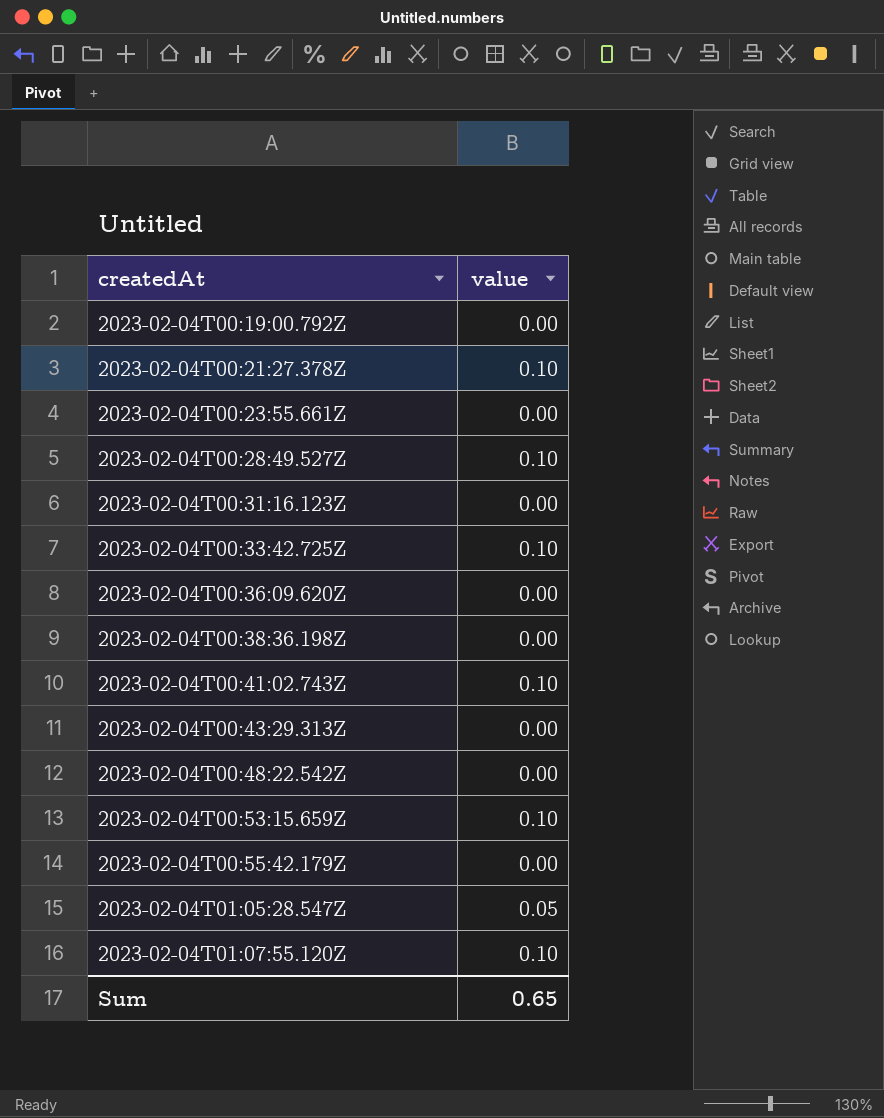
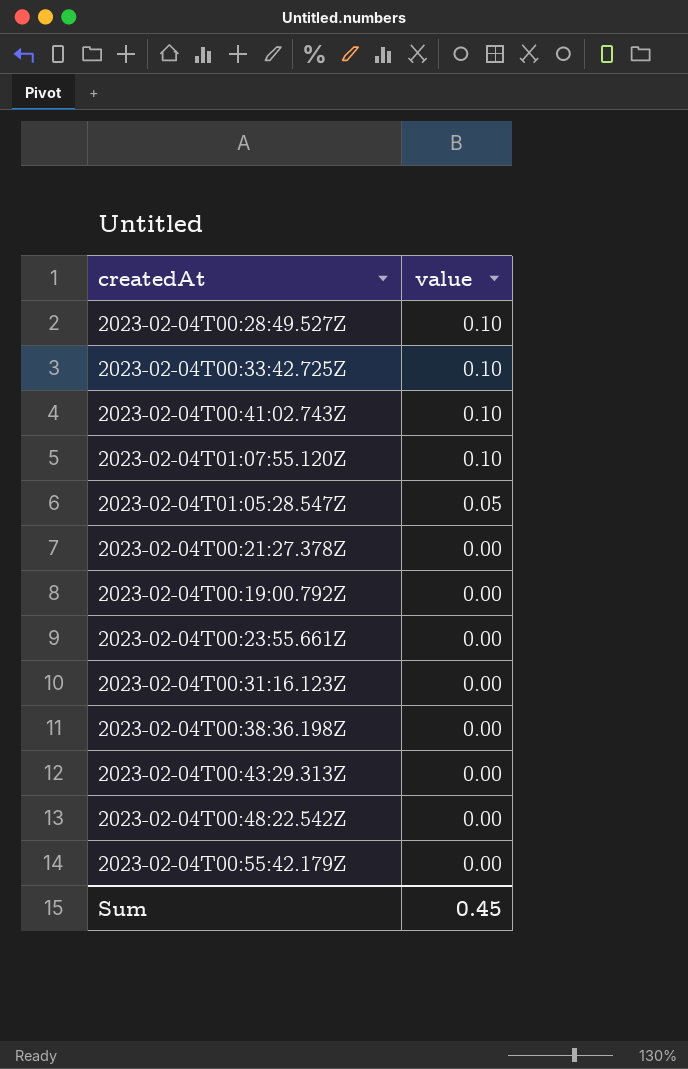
row order: createdAt ascending -> value descending
row 2023-02-04T00:36:09.620Z: 0.00 -> none
row 2023-02-04T00:53:15.659Z: 0.10 -> none
2023-02-04T00:21:27.378Z | value: 0.10 -> 0.00
Sum | value: 0.65 -> 0.45

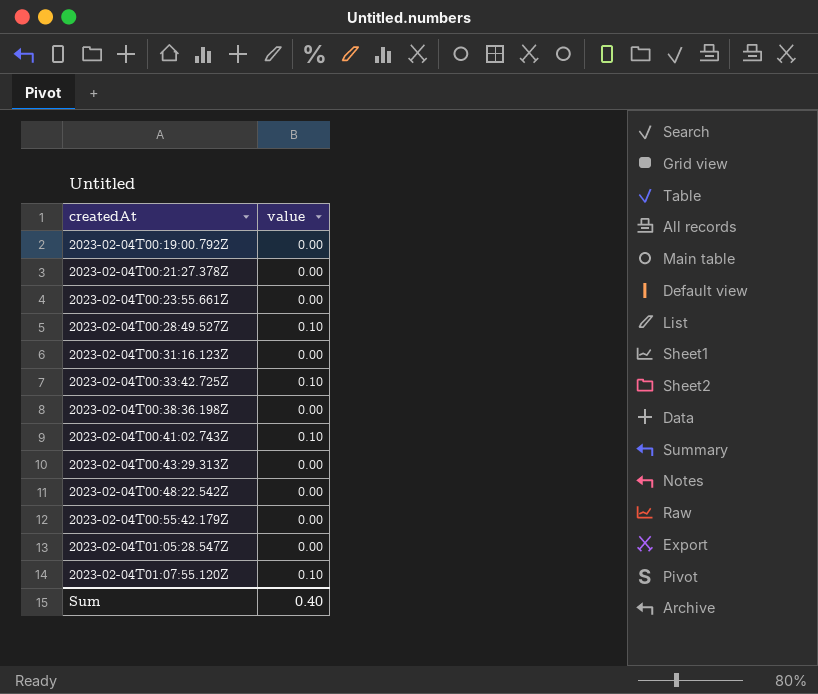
row order: value descending -> createdAt ascending
2023-02-04T01:05:28.547Z | value: 0.05 -> 0.00
Sum | value: 0.45 -> 0.40

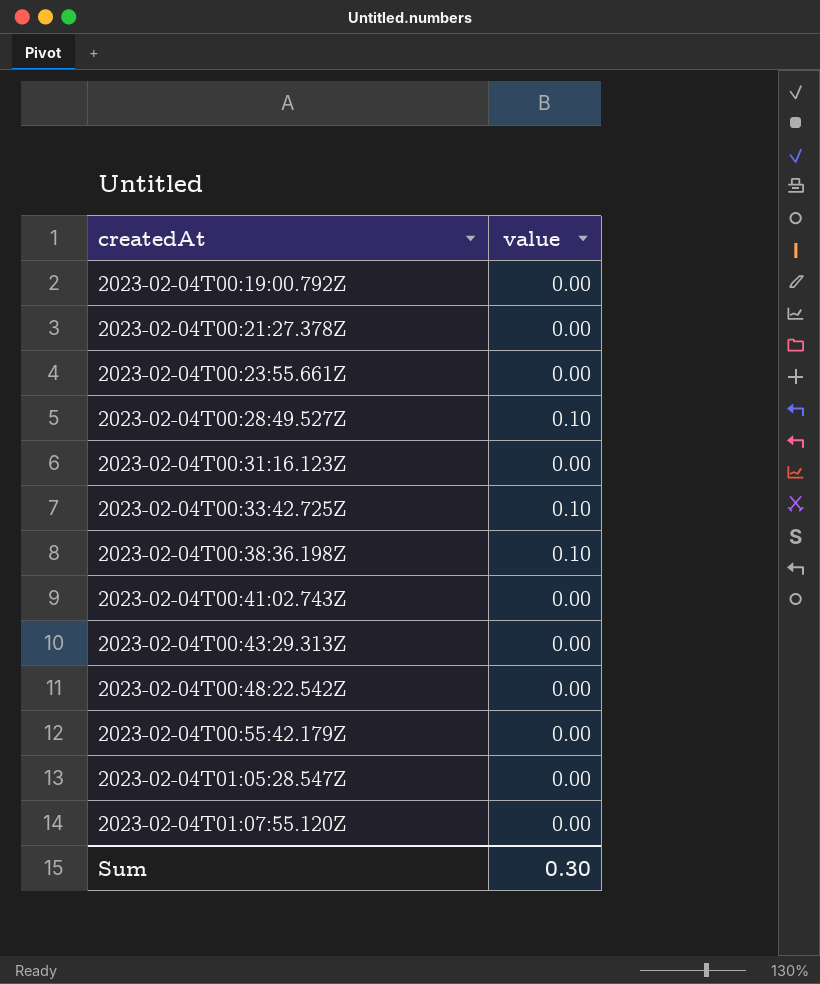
2023-02-04T00:38:36.198Z | value: 0.00 -> 0.10
2023-02-04T00:41:02.743Z | value: 0.10 -> 0.00
2023-02-04T01:07:55.120Z | value: 0.10 -> 0.00
Sum | value: 0.40 -> 0.30

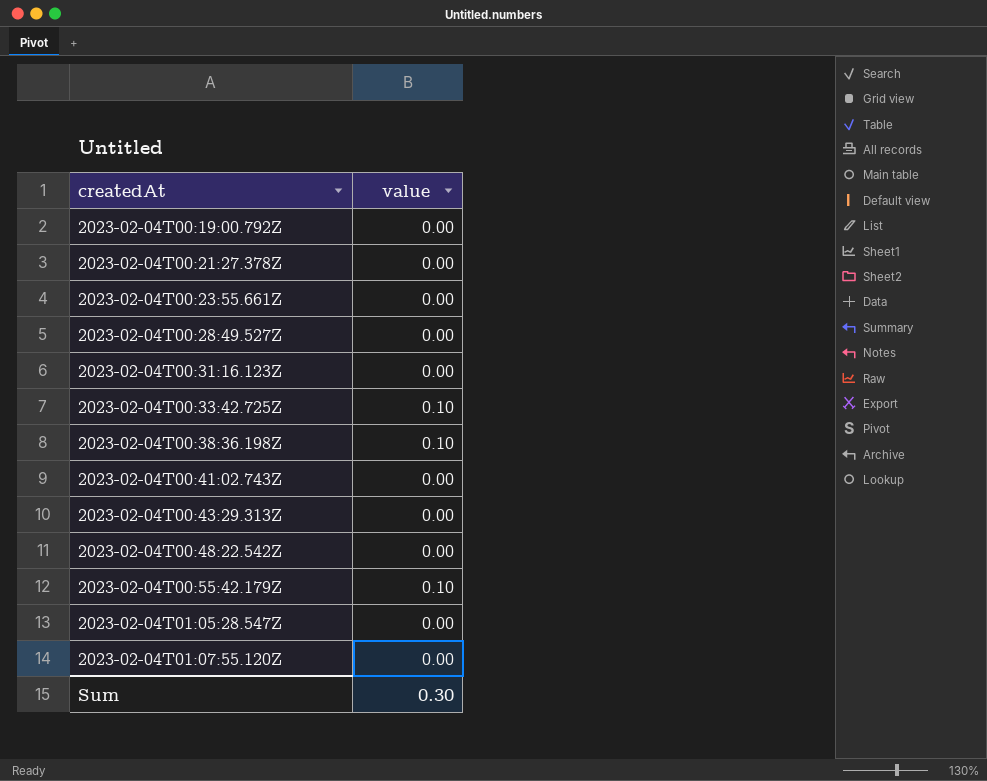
2023-02-04T00:28:49.527Z | value: 0.10 -> 0.00
2023-02-04T00:55:42.179Z | value: 0.00 -> 0.10

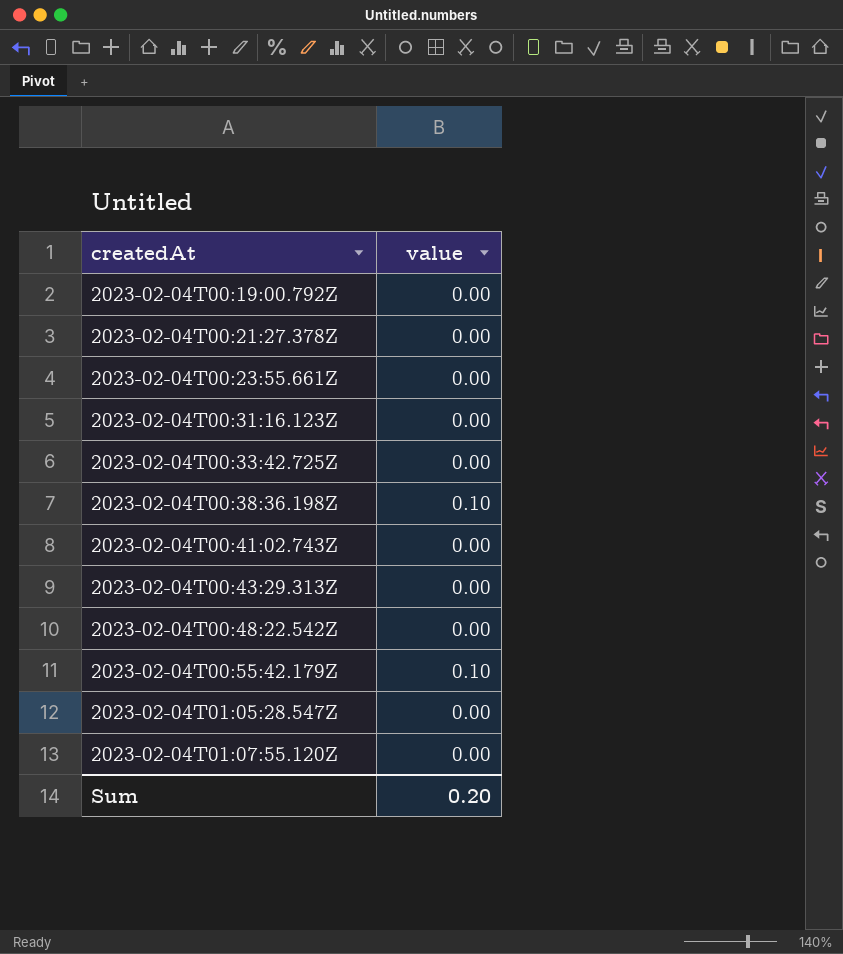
row 2023-02-04T00:28:49.527Z: 0.00 -> none
2023-02-04T00:33:42.725Z | value: 0.10 -> 0.00
Sum | value: 0.30 -> 0.20

